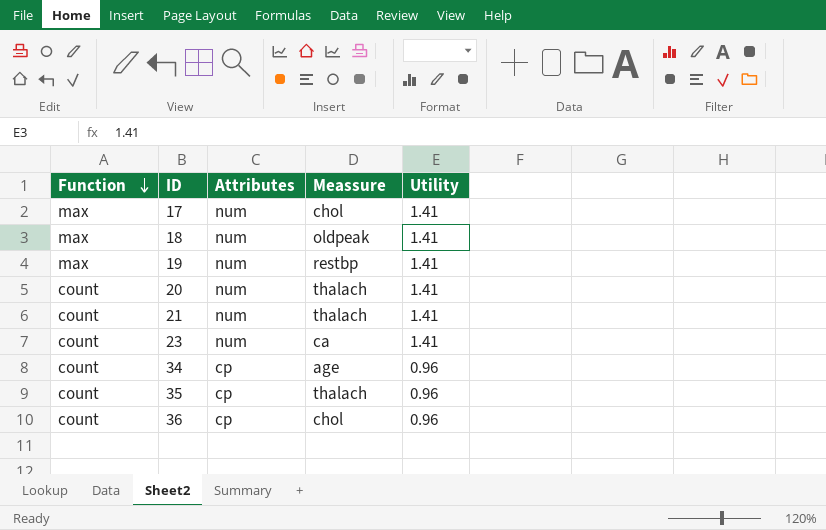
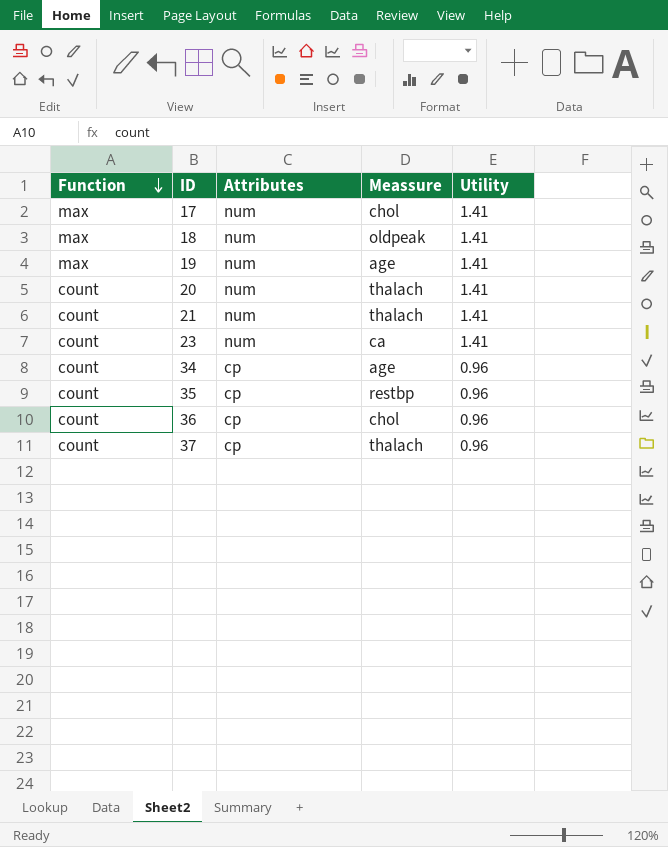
19 | Meassure: restbp -> age
35 | Meassure: thalach -> restbp
row 37: none -> count | cp | thalach | 0.96

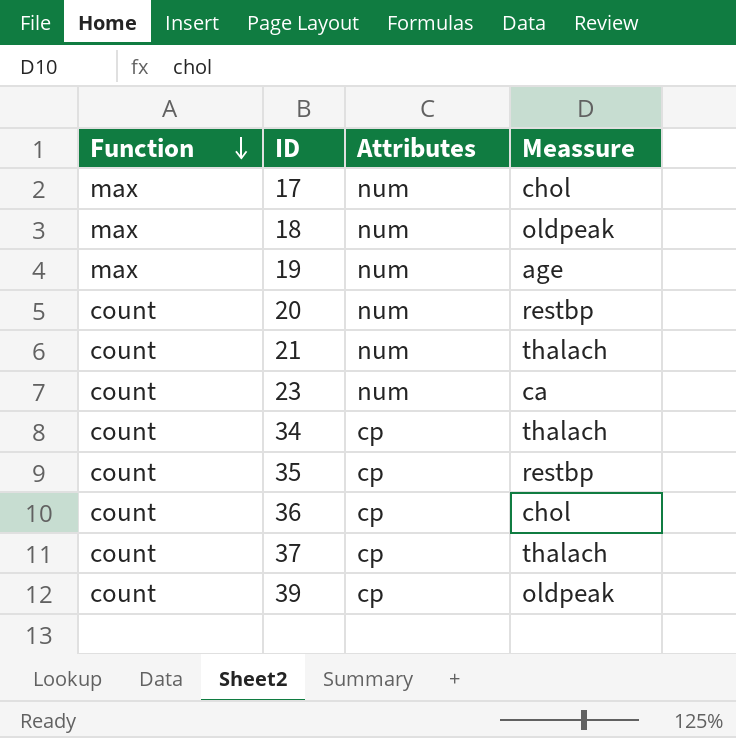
column Utility | position: 5 -> none
20 | Meassure: thalach -> restbp
34 | Meassure: age -> thalach
row 39: none -> count | cp | oldpeak

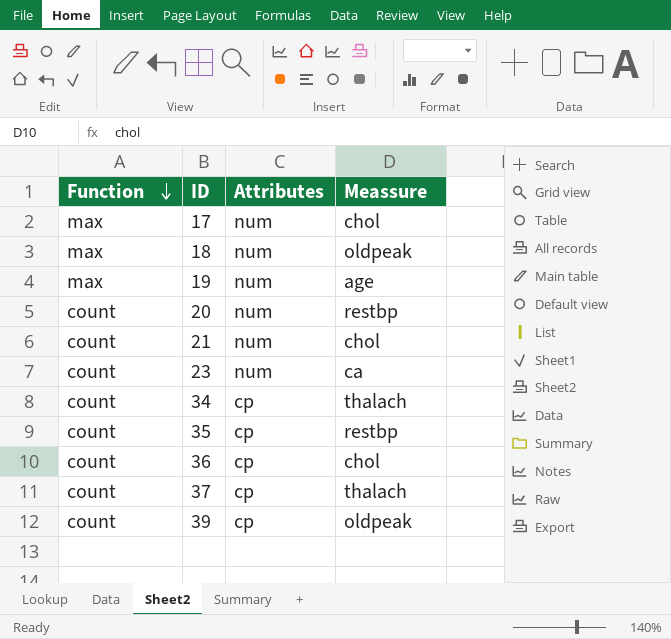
21 | Meassure: thalach -> chol

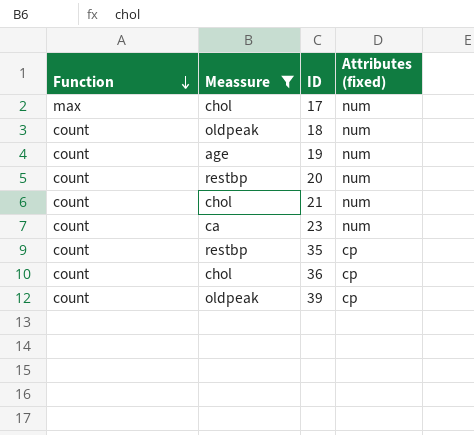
filter: none -> Meassure != thalach
column Meassure | position: 4 -> 2
column name: Attributes -> Attributes (fixed)
18 | Function: max -> count
19 | Function: max -> count

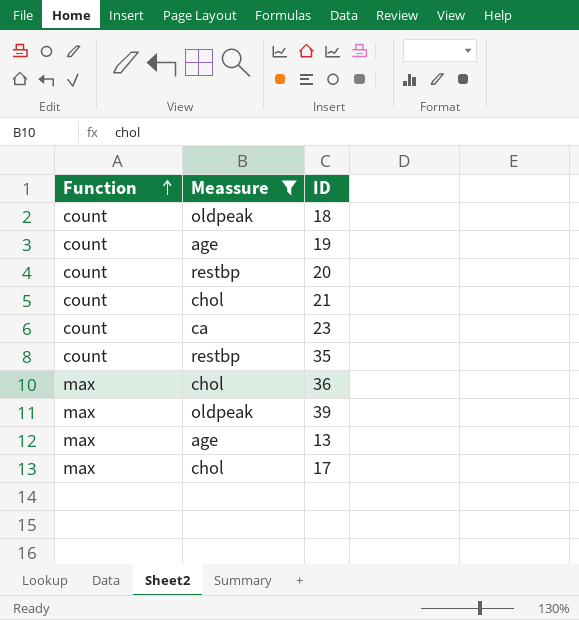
row order: Function descending -> Function ascending
column Attributes (fixed) | position: 4 -> none
36 | Function: count -> max
39 | Function: count -> max
row 13: none -> max | age

